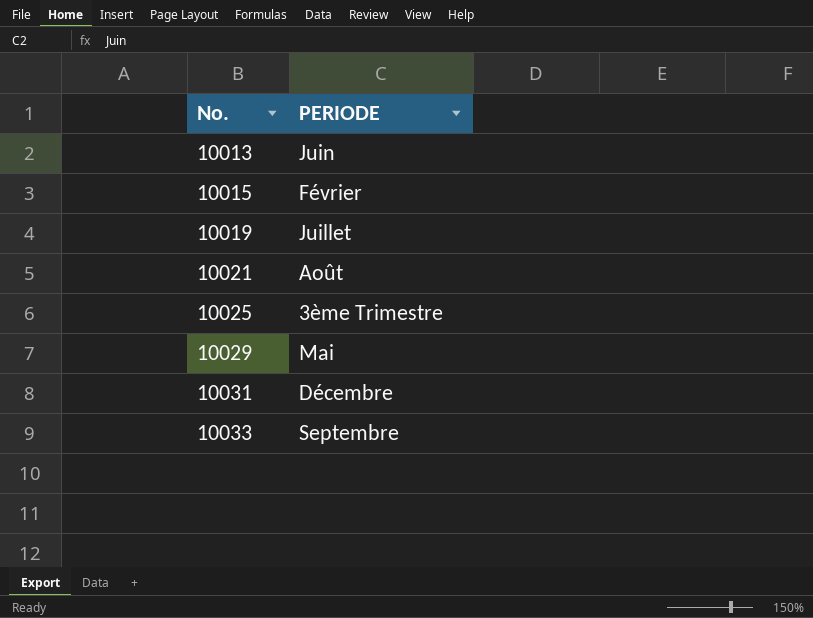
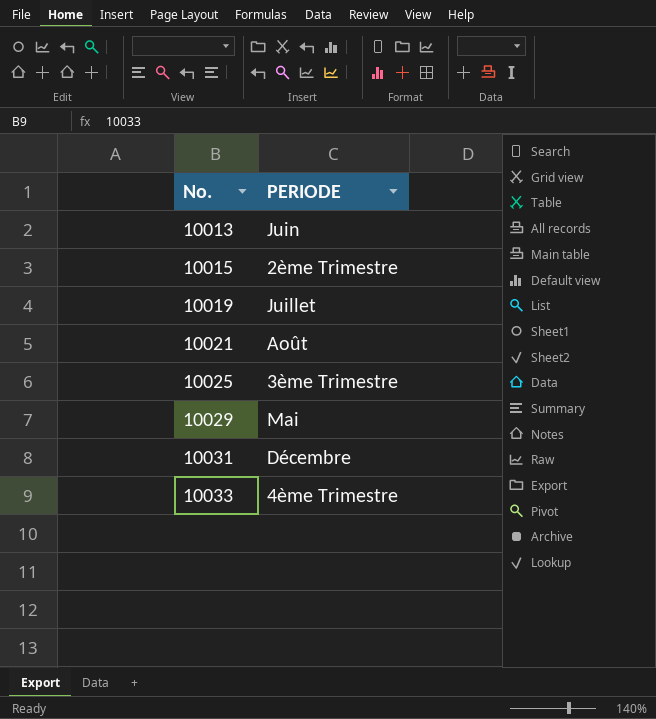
10015 | PERIODE: Février -> 2ème Trimestre
10033 | PERIODE: Septembre -> 4ème Trimestre

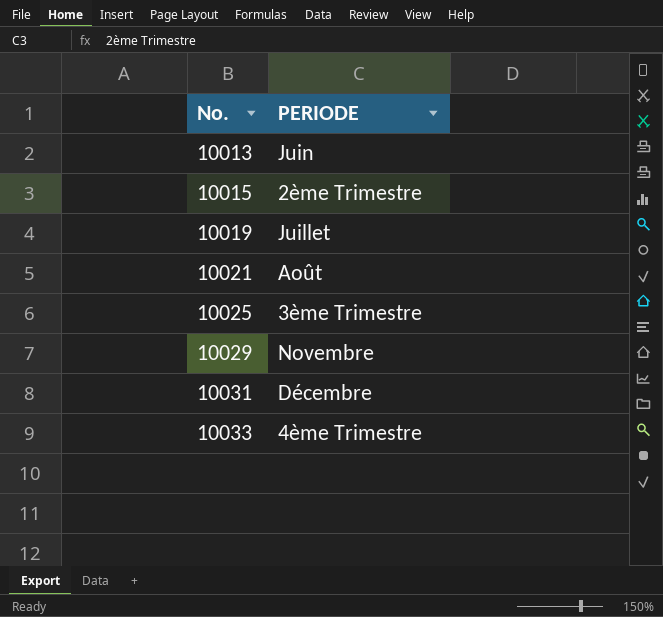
10029 | PERIODE: Mai -> Novembre

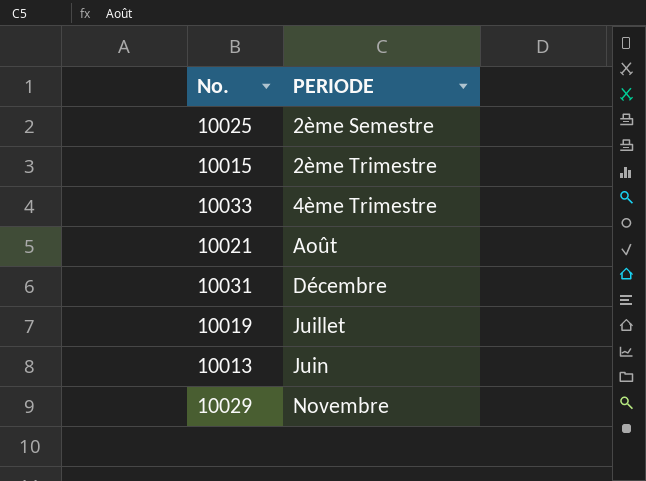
row order: No. ascending -> PERIODE ascending
10025 | PERIODE: 3ème Trimestre -> 2ème Semestre

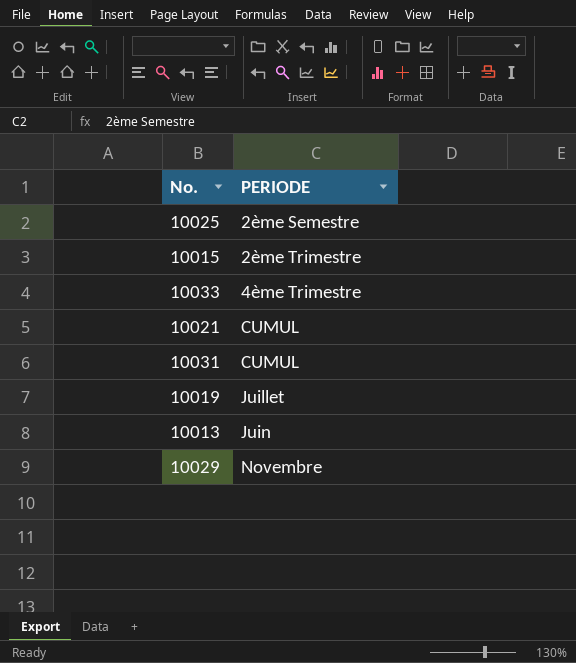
10021 | PERIODE: Août -> CUMUL
10031 | PERIODE: Décembre -> CUMUL

